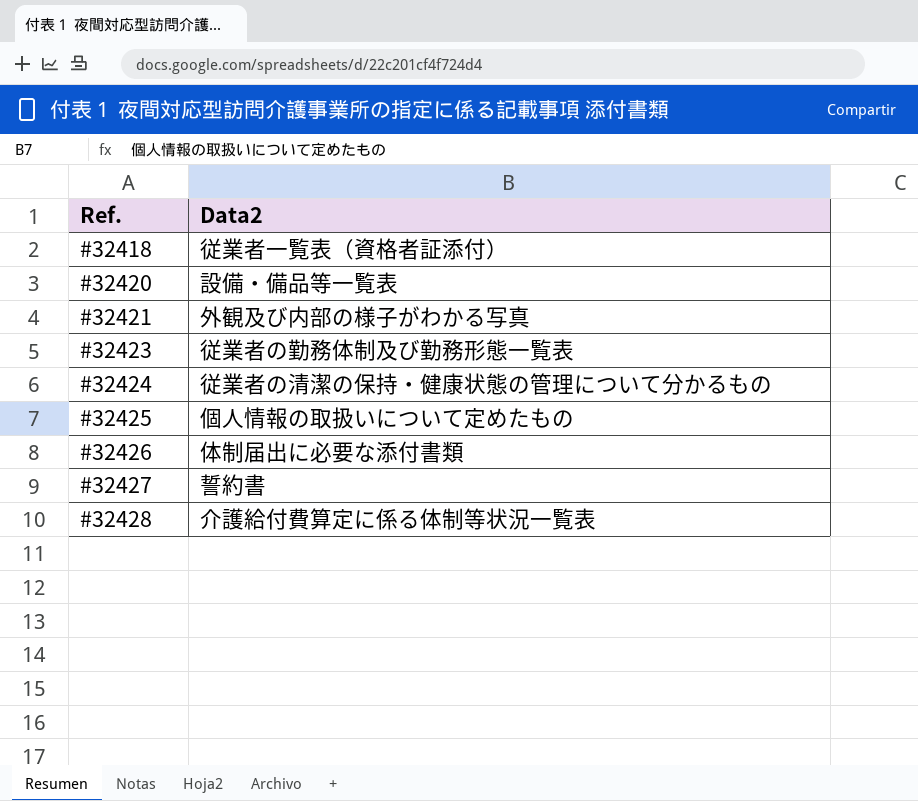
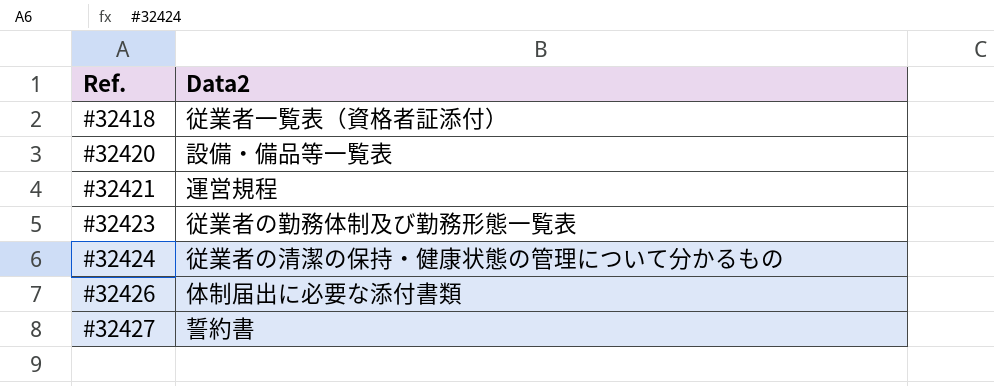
row #32425: 個人情報の取扱いについて定めたもの -> none
row #32428: 介護給付費算定に係る体制等状況一覧表 -> none
#32421 | Data2: 外観及び内部の様子がわかる写真 -> 運営規程

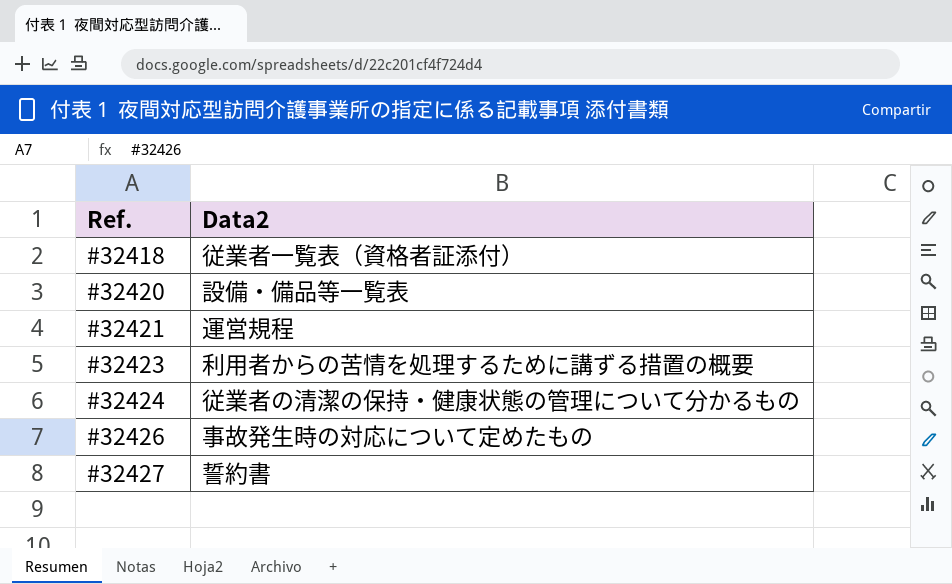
#32423 | Data2: 従業者の勤務体制及び勤務形態一覧表 -> 利用者からの苦情を処理するために講ずる措置の概要
#32426 | Data2: 体制届出に必要な添付書類 -> 事故発生時の対応について定めたもの

